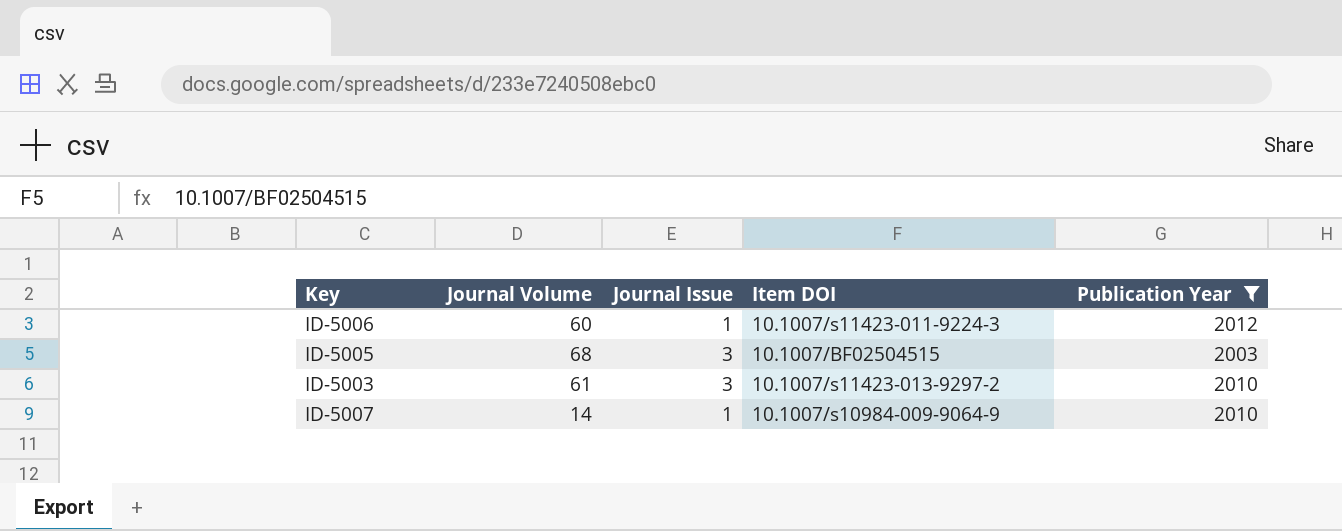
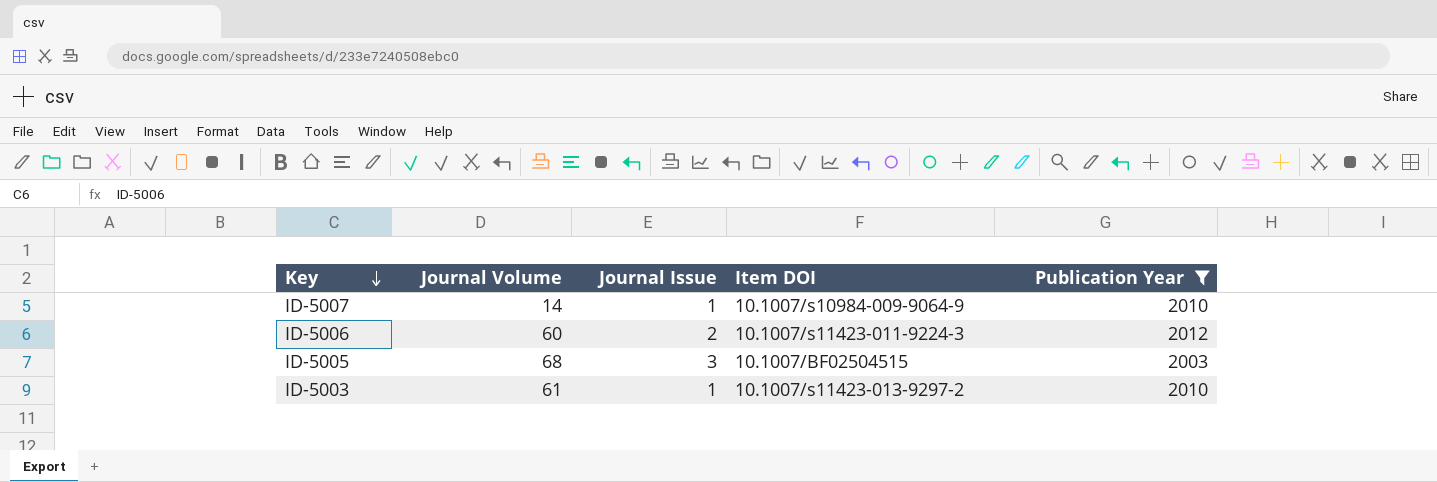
row order: none -> Key descending
ID-5006 | Journal Issue: 1 -> 2
ID-5003 | Journal Issue: 3 -> 1

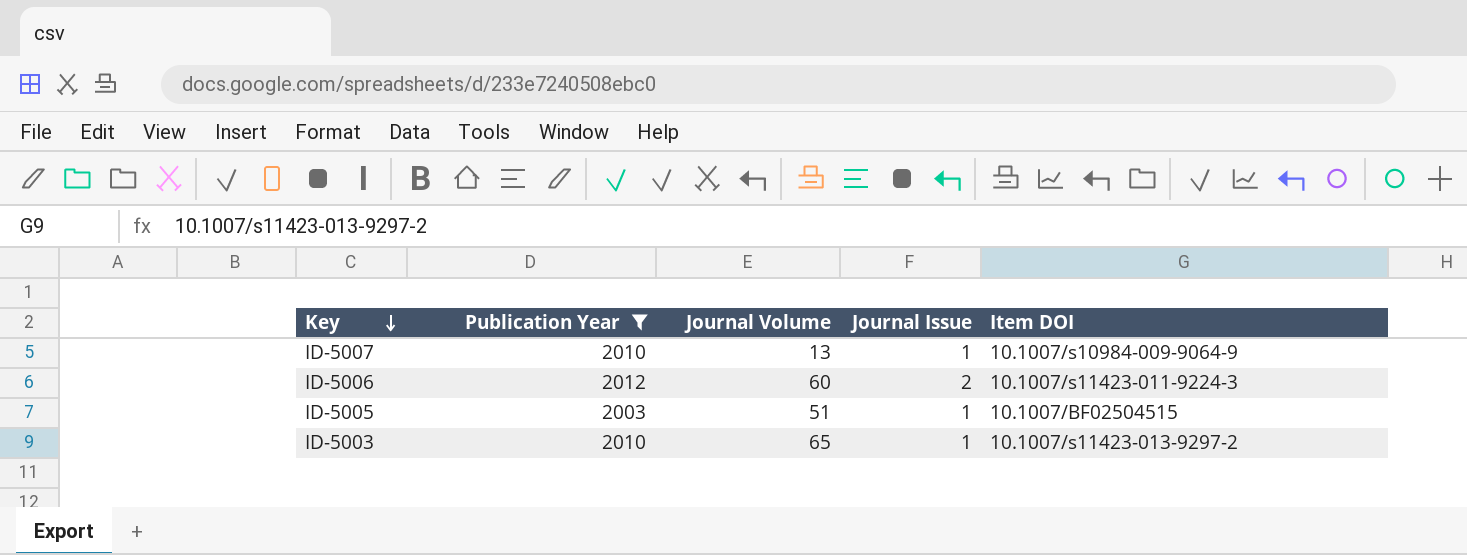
column Publication Year | position: 5 -> 2
ID-5007 | Journal Volume: 14 -> 13
ID-5005 | Journal Volume: 68 -> 51
ID-5005 | Journal Issue: 3 -> 1
ID-5003 | Journal Volume: 61 -> 65

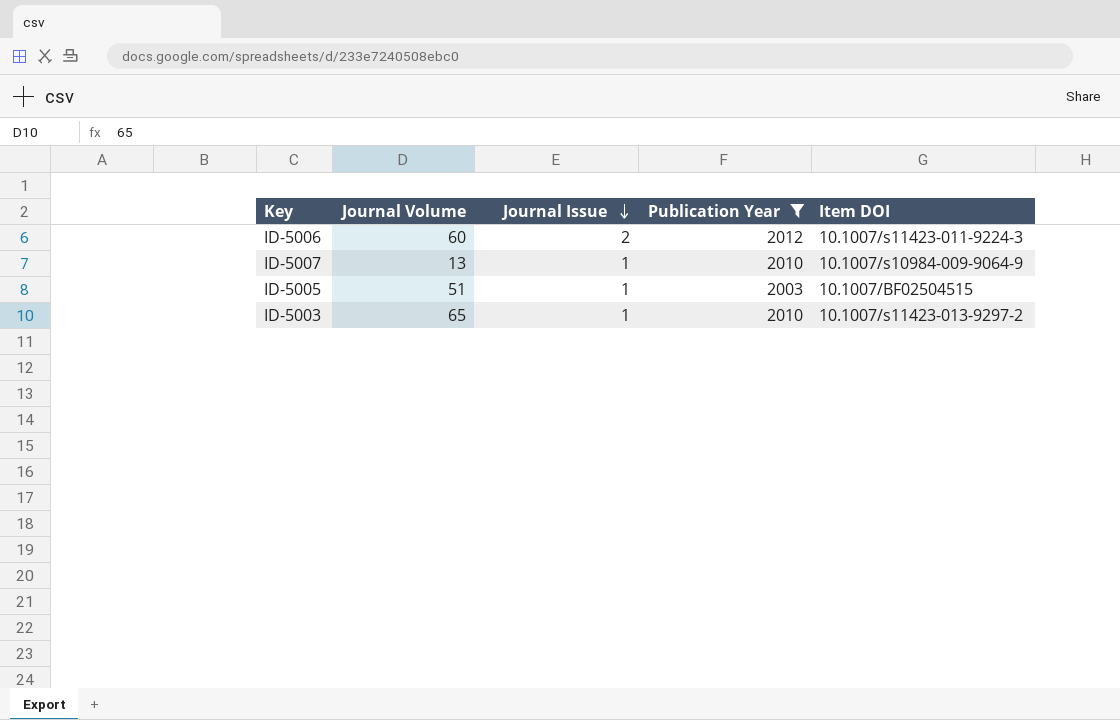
row order: Key descending -> Journal Issue descending
column Publication Year | position: 2 -> 4

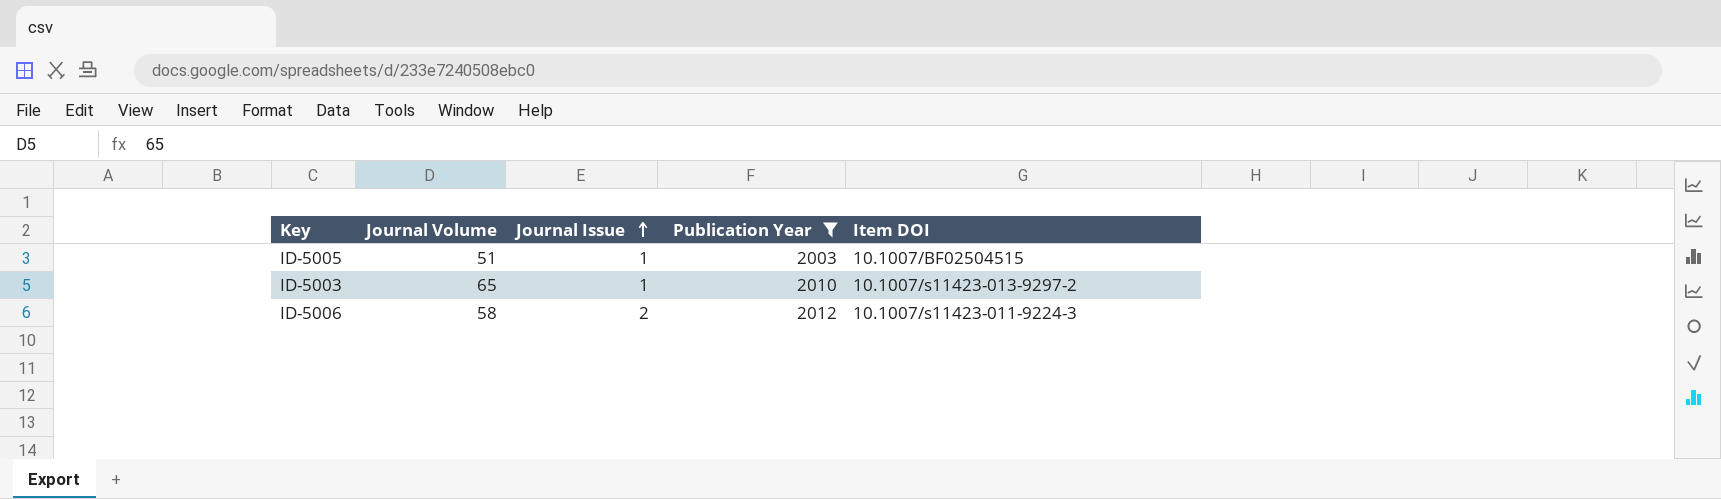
row order: Journal Issue descending -> Journal Issue ascending
row ID-5007: 13 | 1 | 2010 | 10.1007/s10984-009-9064-9 -> none
ID-5006 | Journal Volume: 60 -> 58

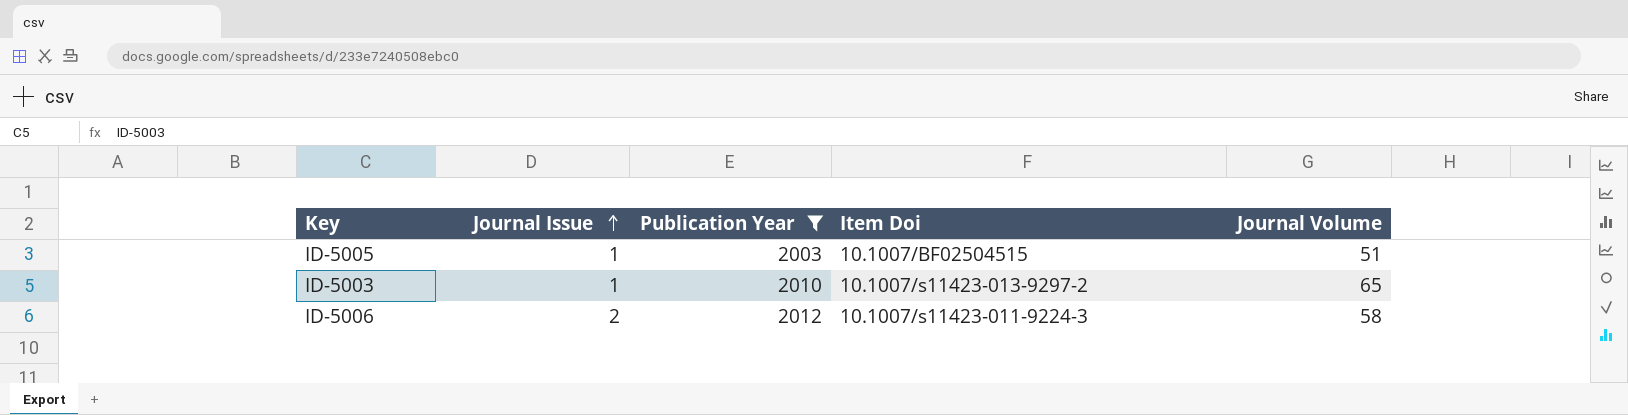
column name: Item DOI -> Item Doi
column Journal Volume | position: 2 -> 5

